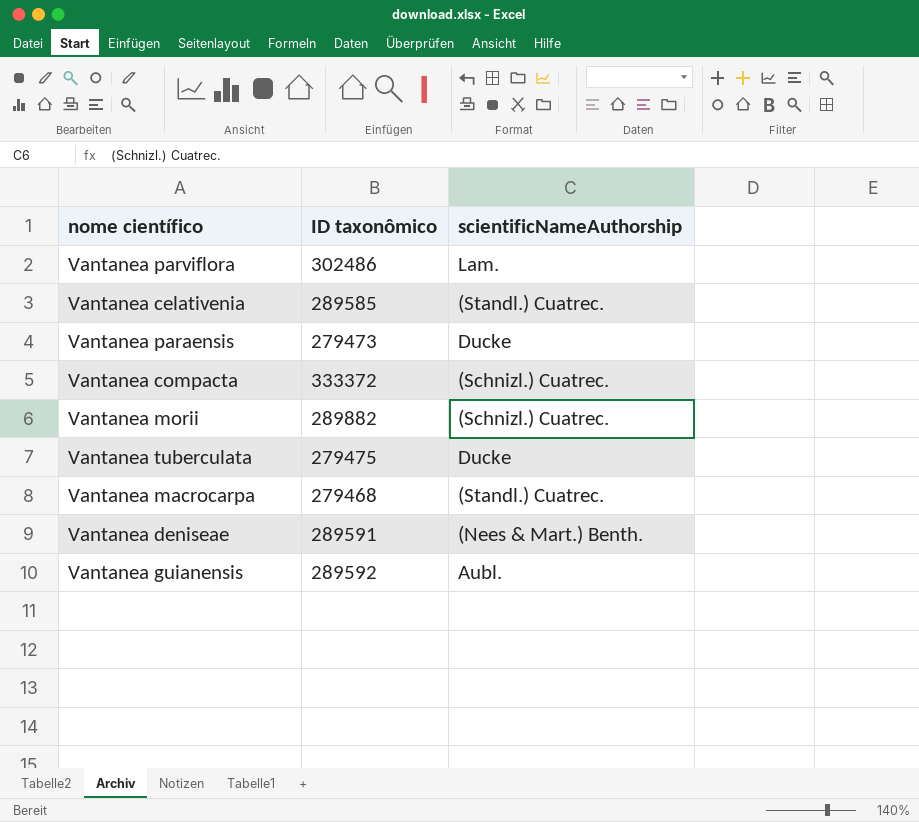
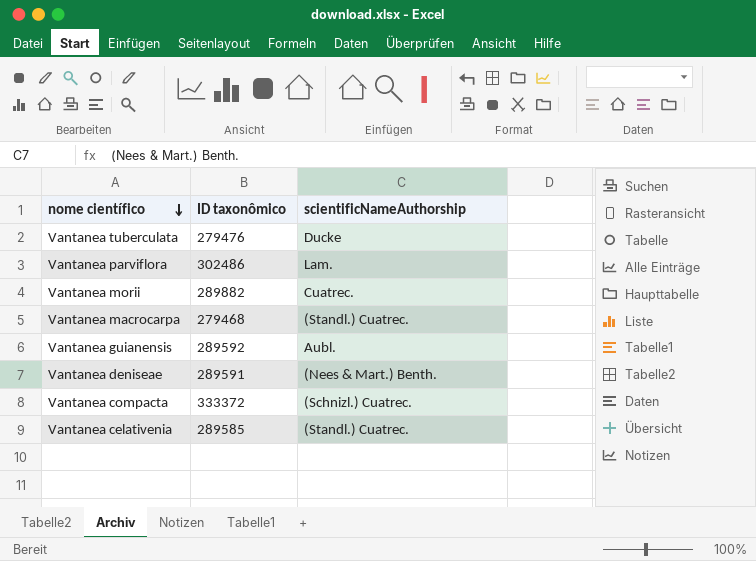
row order: none -> nome científico descending
row Vantanea paraensis: 279473 | Ducke -> none
Vantanea tuberculata | ID taxonômico: 279475 -> 279476
Vantanea morii | scientificNameAuthorship: (Schnizl.) Cuatrec. -> Cuatrec.

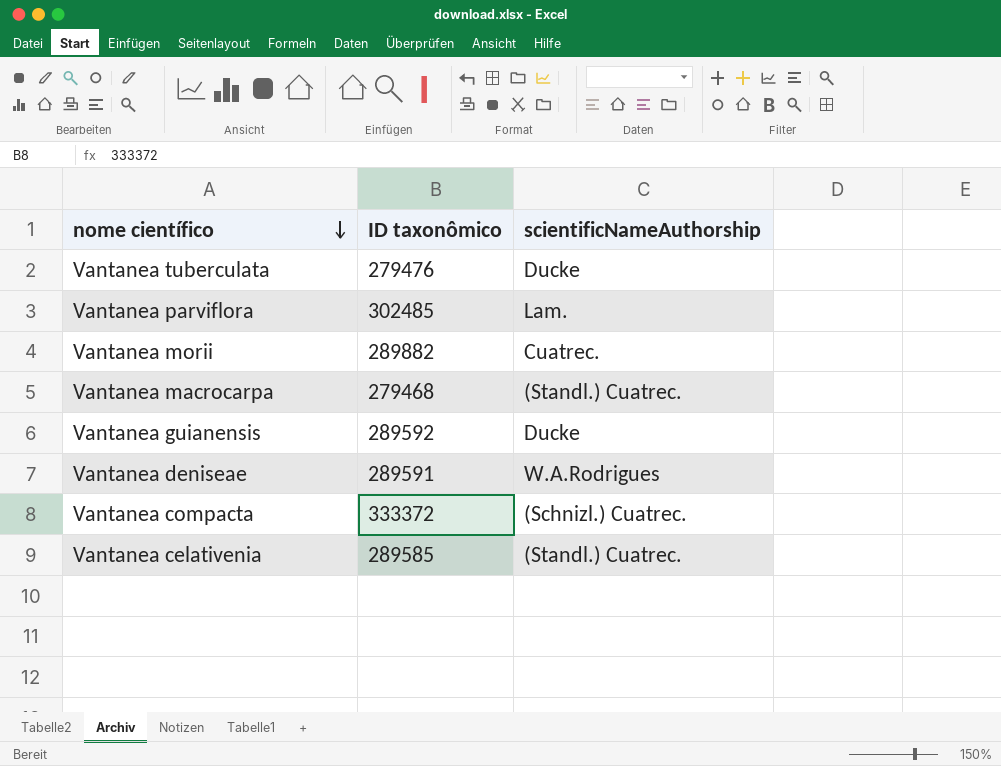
Vantanea parviflora | ID taxonômico: 302486 -> 302485
Vantanea guianensis | scientificNameAuthorship: Aubl. -> Ducke
Vantanea deniseae | scientificNameAuthorship: (Nees & Mart.) Benth. -> W.A.Rodrigues

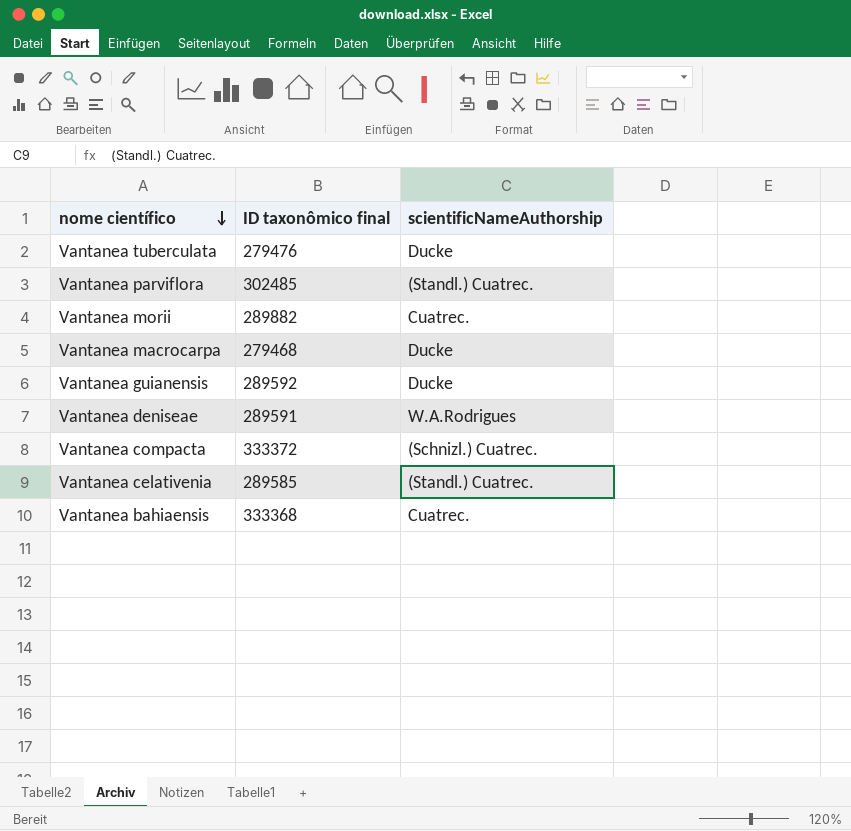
column name: ID taxonômico -> ID taxonômico final
Vantanea parviflora | scientificNameAuthorship: Lam. -> (Standl.) Cuatrec.
Vantanea macrocarpa | scientificNameAuthorship: (Standl.) Cuatrec. -> Ducke
row Vantanea bahiaensis: none -> 333368 | Cuatrec.

